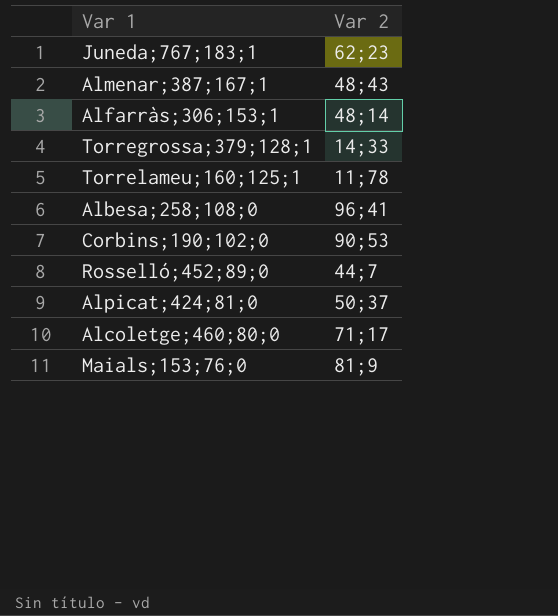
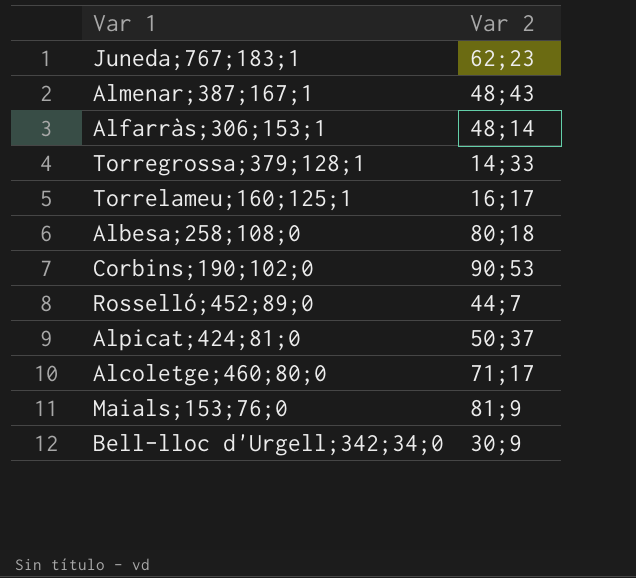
Torrelameu;160;125;1 | Var 2: 11;78 -> 16;17
Albesa;258;108;0 | Var 2: 96;41 -> 80;18
row Bell-lloc d'Urgell;342;34;0: none -> 30;9

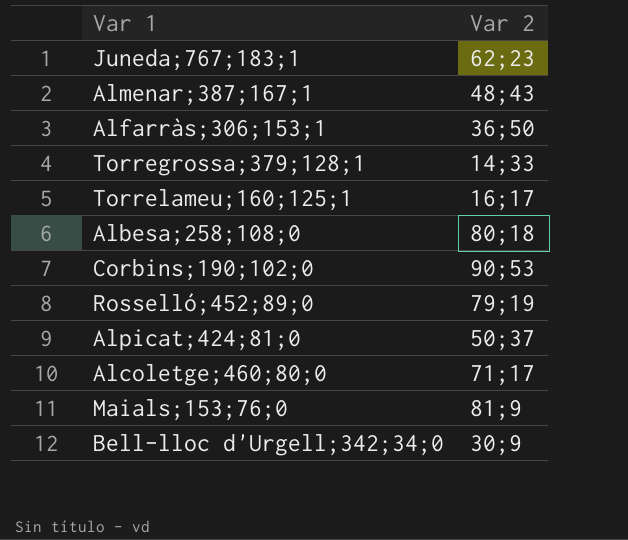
Alfarràs;306;153;1 | Var 2: 48;14 -> 36;50
Rosselló;452;89;0 | Var 2: 44;7 -> 79;19

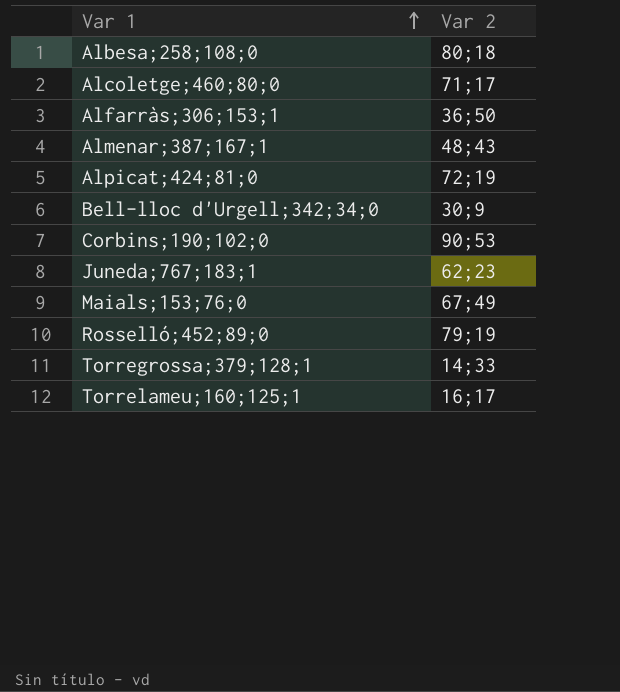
row order: none -> Var 1 ascending
Alpicat;424;81;0 | Var 2: 50;37 -> 72;19
Maials;153;76;0 | Var 2: 81;9 -> 67;49

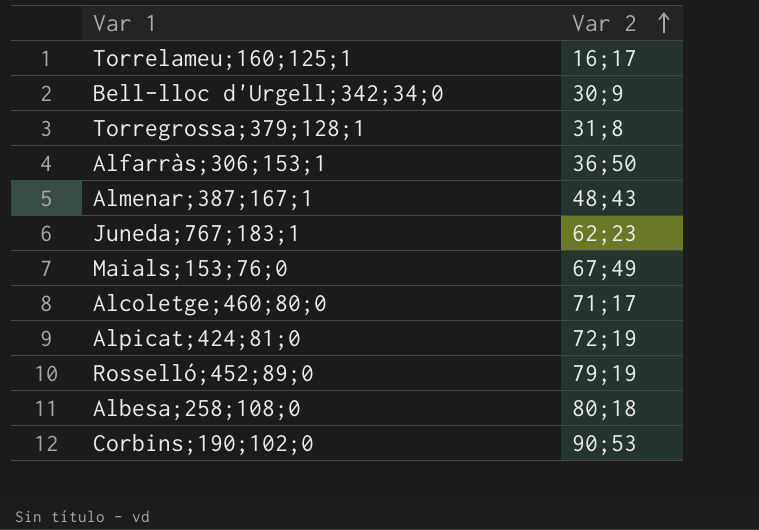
row order: Var 1 ascending -> Var 2 ascending
Torregrossa;379;128;1 | Var 2: 14;33 -> 31;8

